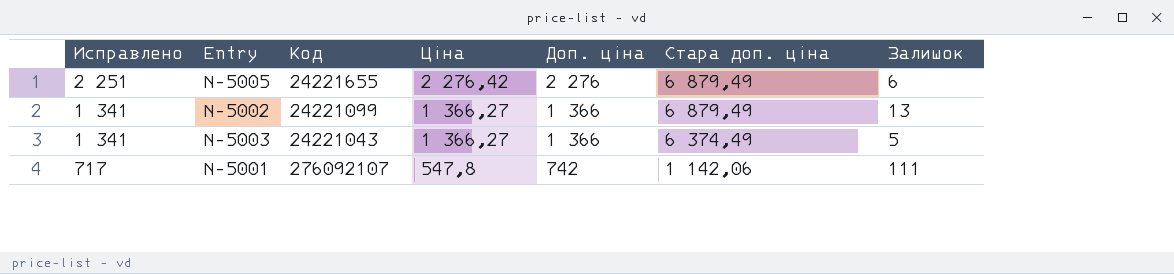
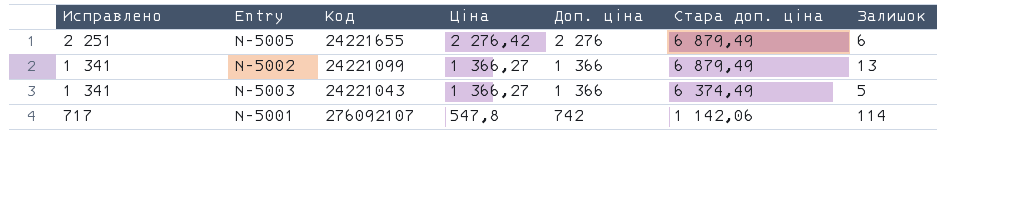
N-5001 | Залишок: 111 -> 114

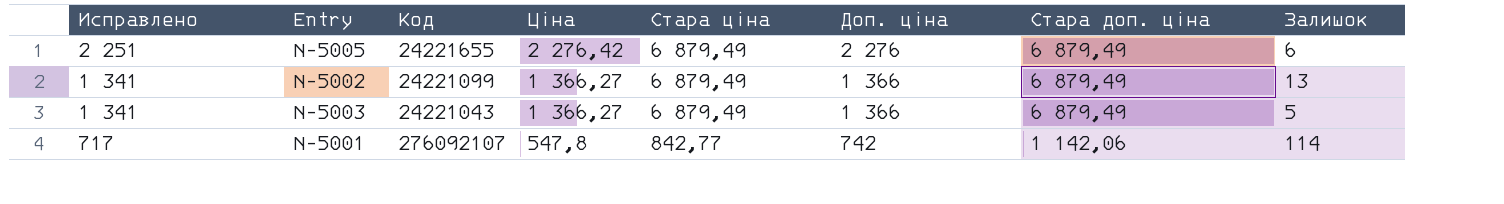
column Стара ціна | position: none -> 5
N-5003 | Стара доп. ціна: 6 374,49 -> 6 879,49

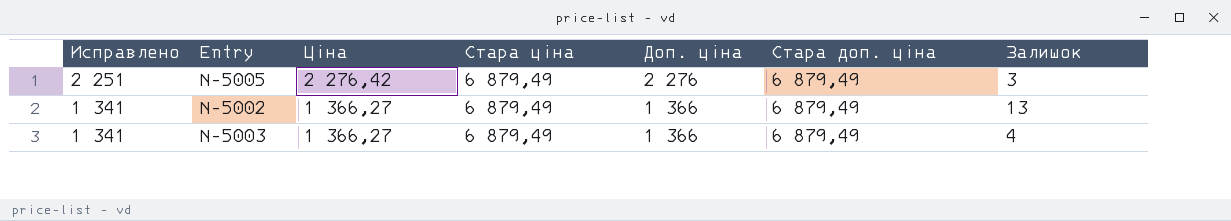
column Код | position: 3 -> none
row N-5001: 717 | 276092107 | 547,8 | 842,77 | 742 | 1 142,06 | 114 -> none
N-5005 | Залишок: 6 -> 3
N-5003 | Залишок: 5 -> 4

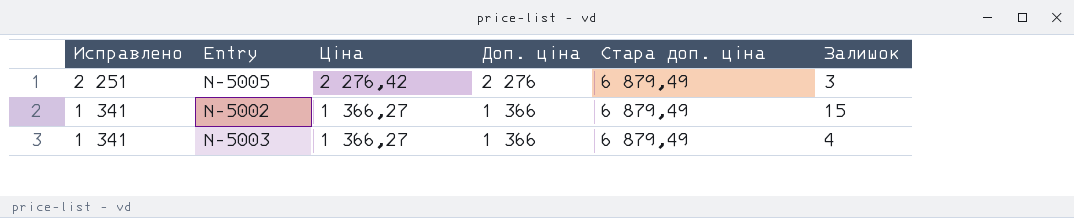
column Стара ціна | position: 4 -> none
N-5002 | Залишок: 13 -> 15

